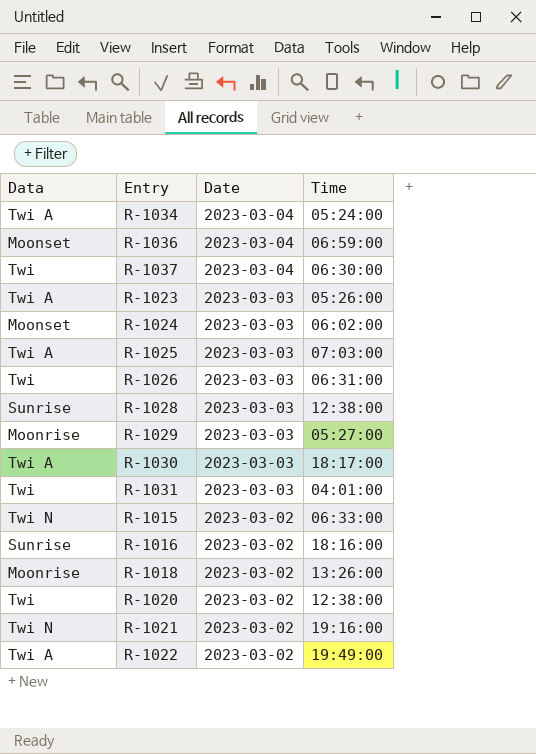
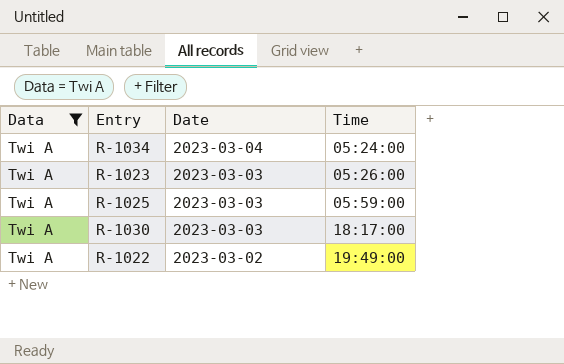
filter: none -> Data = Twi A
R-1025 | Time: 07:03:00 -> 05:59:00

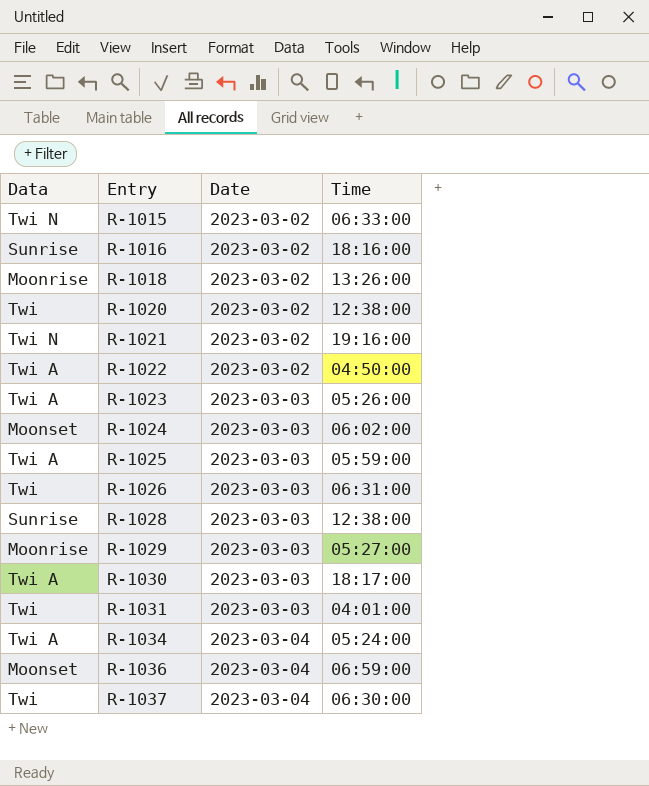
filter: Data = Twi A -> none
row order: Date descending -> Entry ascending
R-1022 | Time: 19:49:00 -> 04:50:00

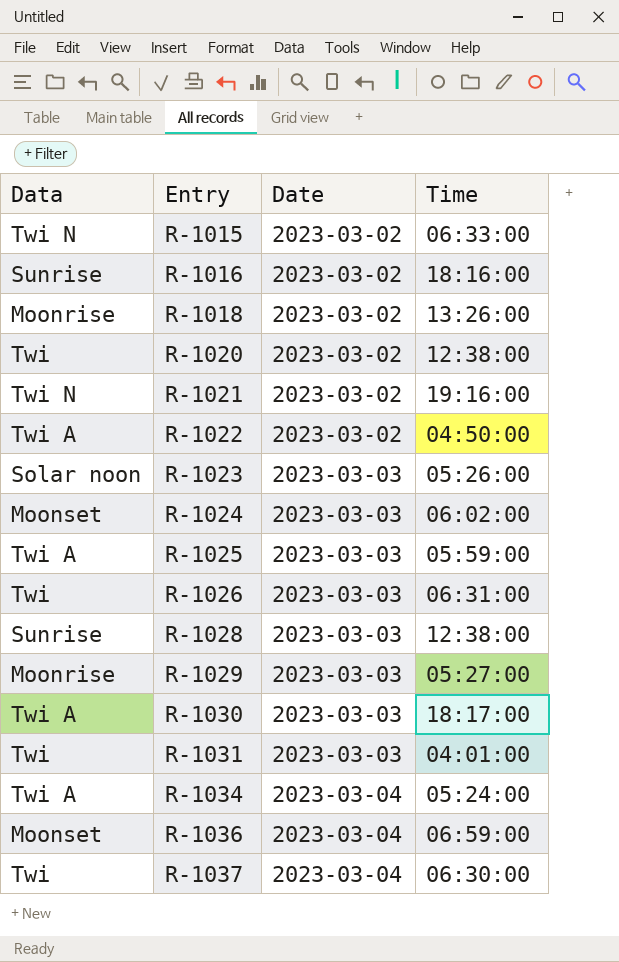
R-1023 | Data: Twi A -> Solar noon

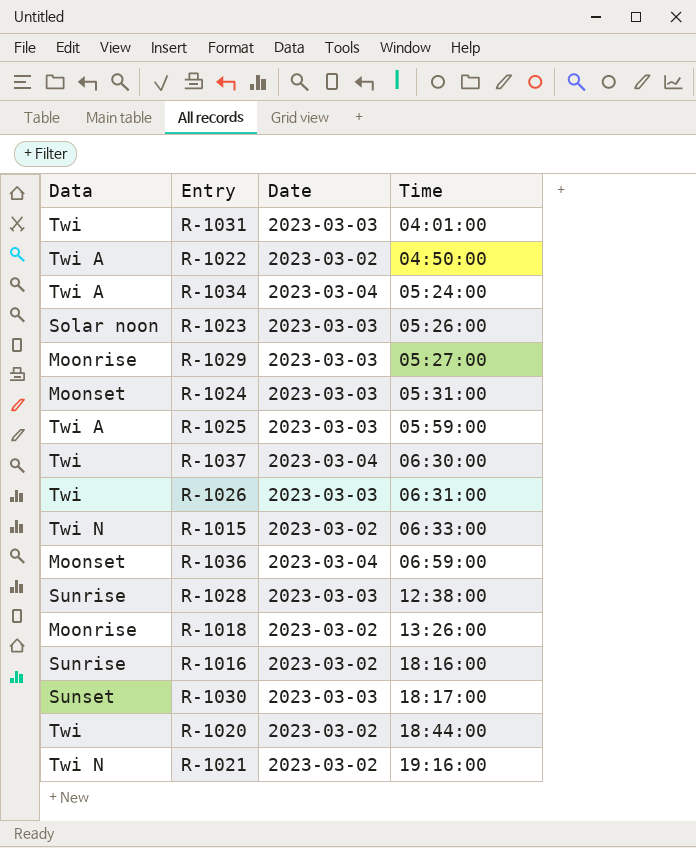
row order: Entry ascending -> Time ascending
R-1024 | Time: 06:02:00 -> 05:31:00
R-1030 | Data: Twi A -> Sunset
R-1020 | Time: 12:38:00 -> 18:44:00

